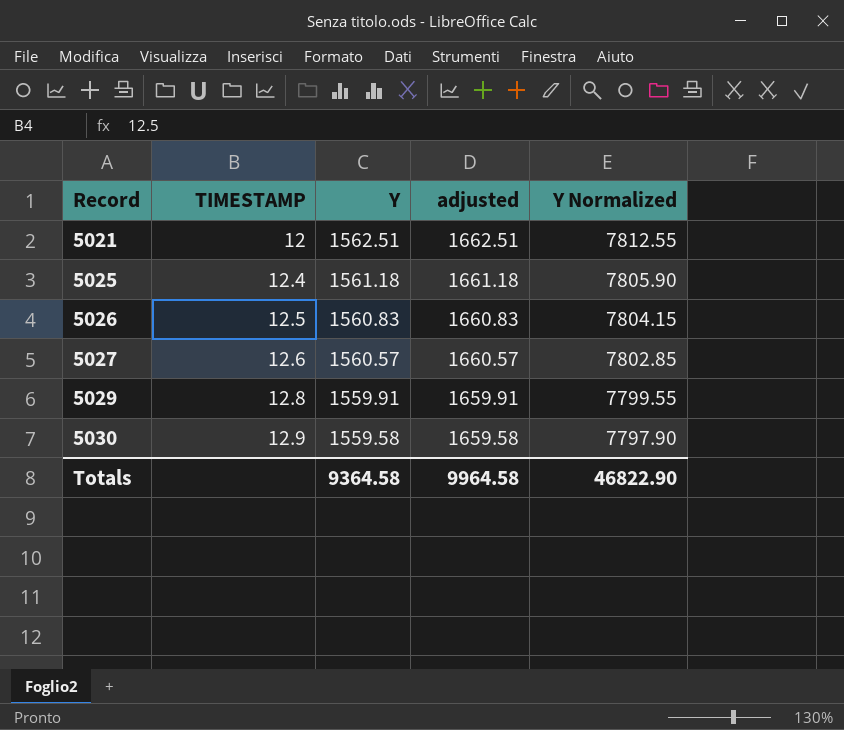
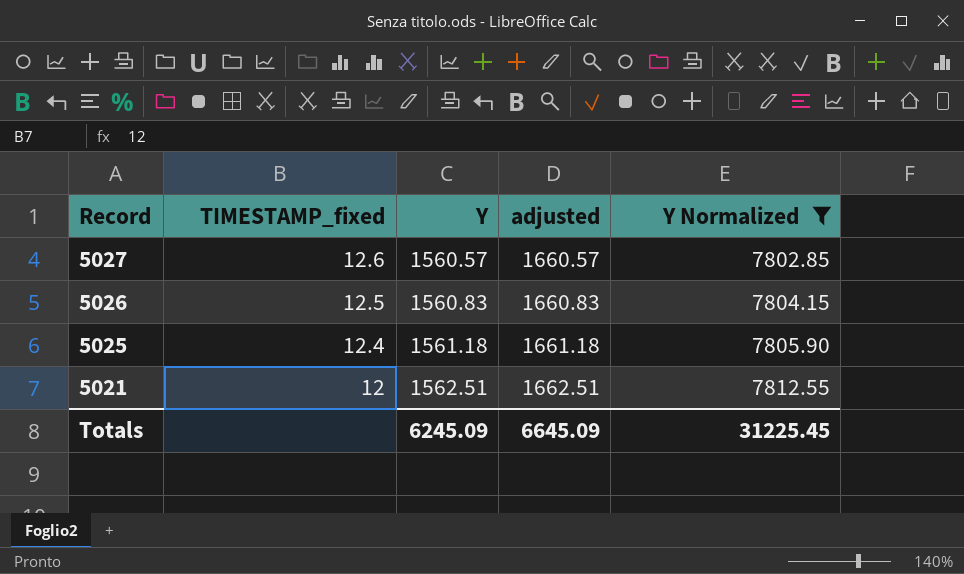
filter: none -> Y Normalized >= 7802.85
row order: Record ascending -> Record descending
column name: TIMESTAMP -> TIMESTAMP_fixed
Totals | Y: 9364.58 -> 6245.09
Totals | adjusted: 9964.58 -> 6645.09
Totals | Y Normalized: 46822.90 -> 31225.45

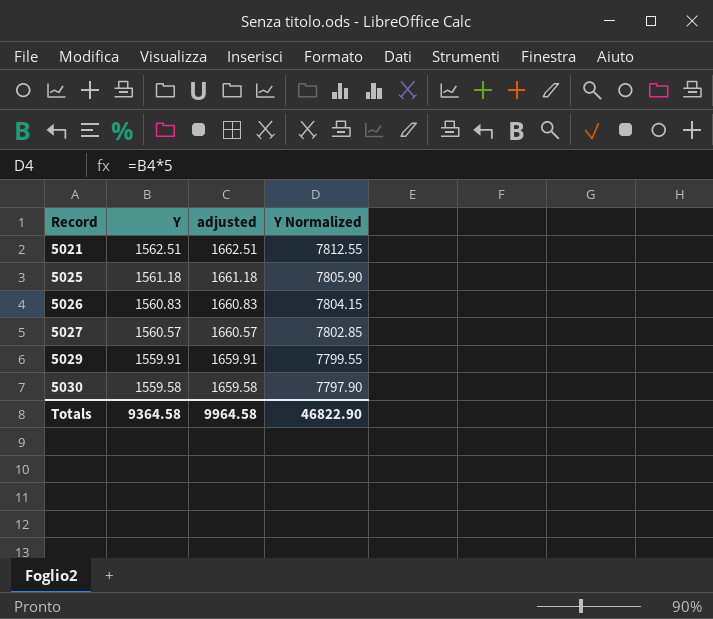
filter: Y Normalized >= 7802.85 -> none
row order: Record descending -> Record ascending
column TIMESTAMP_fixed | position: 2 -> none
Totals | Y: 6245.09 -> 9364.58
Totals | adjusted: 6645.09 -> 9964.58
Totals | Y Normalized: 31225.45 -> 46822.90

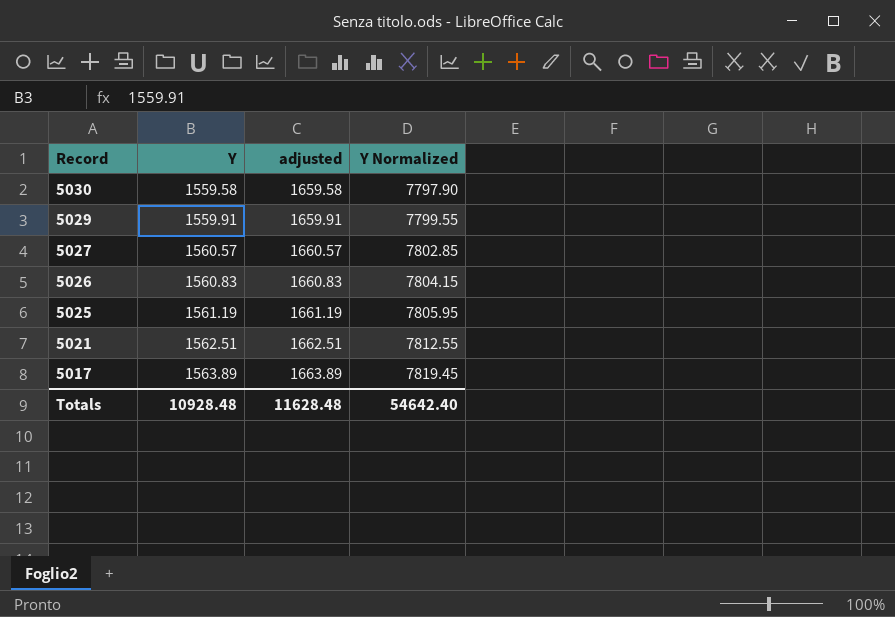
row order: Record ascending -> Record descending
5025 | Y: 1561.18 -> 1561.19
5025 | adjusted: 1661.18 -> 1661.19
5025 | Y Normalized: 7805.90 -> 7805.95
row 5017: none -> 1563.89 | 1663.89 | 7819.45
Totals | Y: 9364.58 -> 10928.48
Totals | adjusted: 9964.58 -> 11628.48
Totals | Y Normalized: 46822.90 -> 54642.40

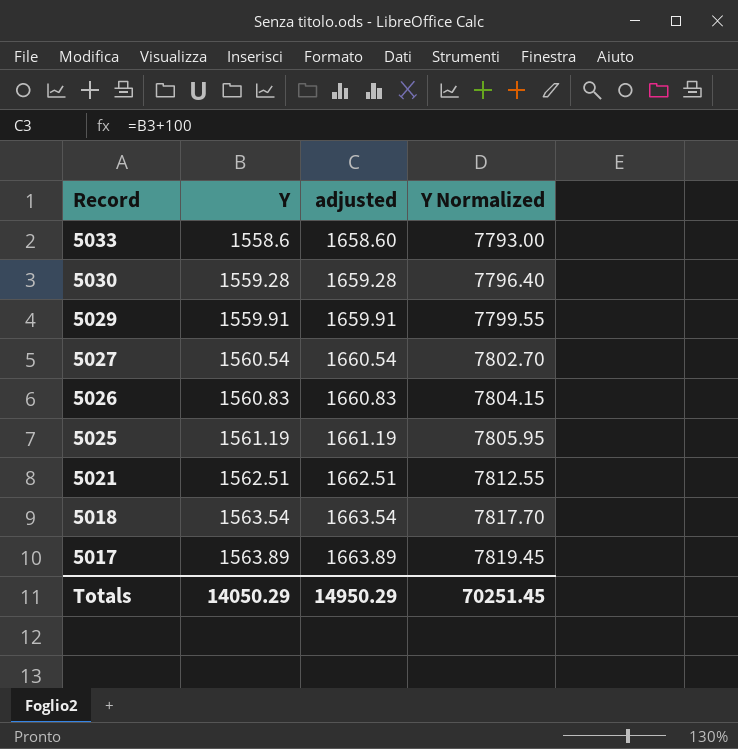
row 5033: none -> 1558.6 | 1658.60 | 7793.00
5030 | Y: 1559.58 -> 1559.28
5030 | adjusted: 1659.58 -> 1659.28
5030 | Y Normalized: 7797.90 -> 7796.40
5027 | Y: 1560.57 -> 1560.54
5027 | adjusted: 1660.57 -> 1660.54
5027 | Y Normalized: 7802.85 -> 7802.70
row 5018: none -> 1563.54 | 1663.54 | 7817.70
Totals | Y: 10928.48 -> 14050.29
Totals | adjusted: 11628.48 -> 14950.29
Totals | Y Normalized: 54642.40 -> 70251.45

